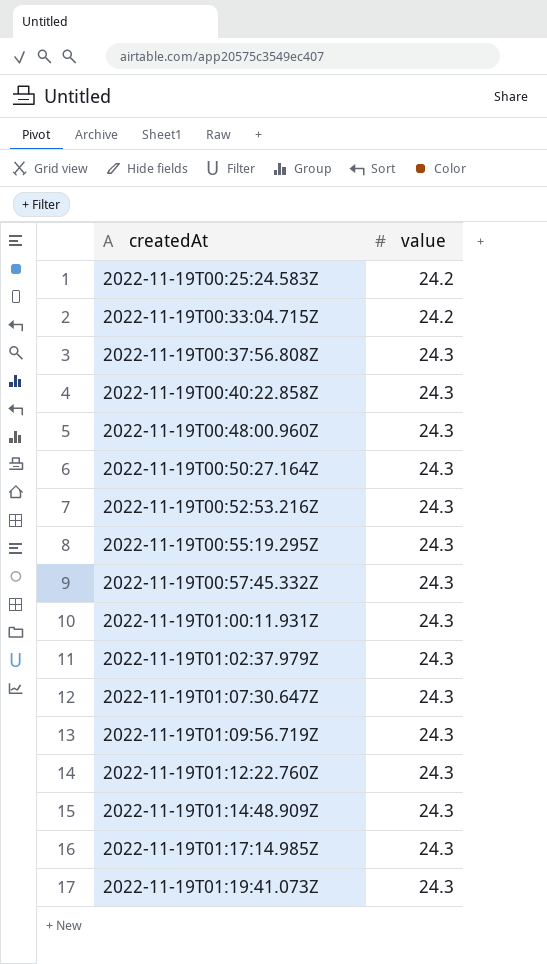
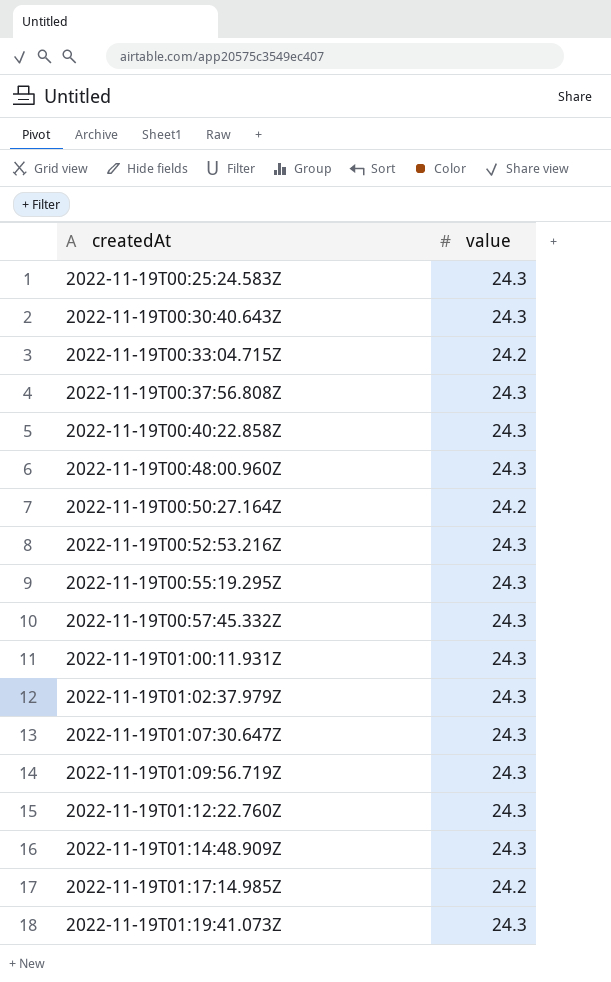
2022-11-19T00:25:24.583Z | value: 24.2 -> 24.3
row 2022-11-19T00:30:40.643Z: none -> 24.3
2022-11-19T00:50:27.164Z | value: 24.3 -> 24.2
2022-11-19T01:17:14.985Z | value: 24.3 -> 24.2

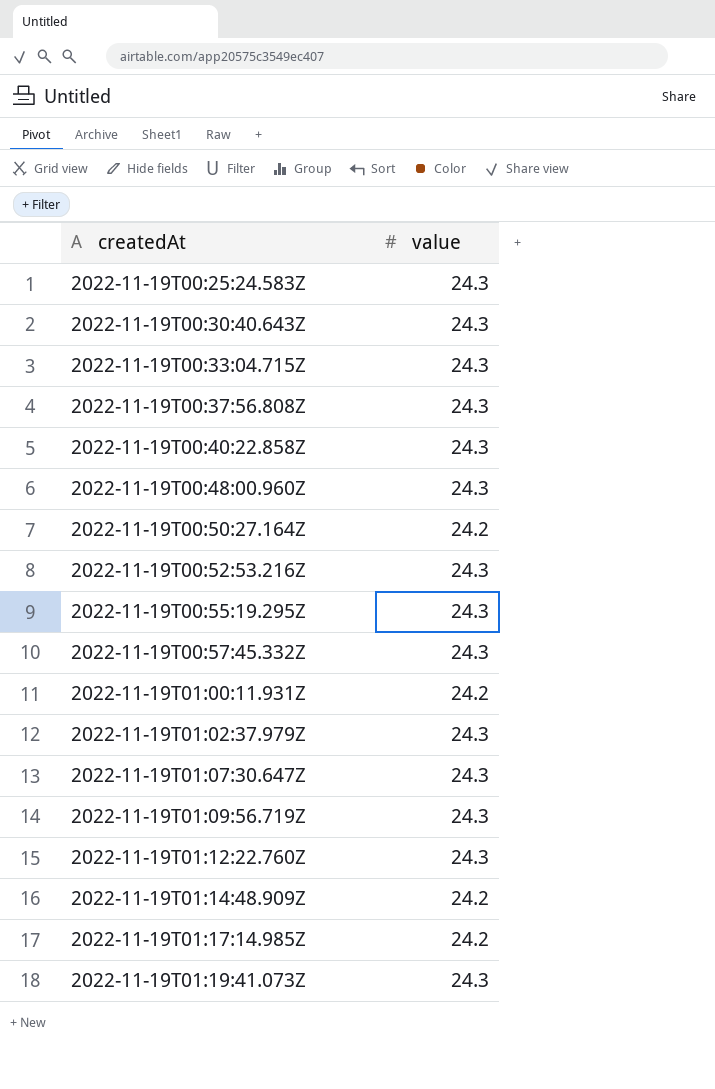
2022-11-19T00:33:04.715Z | value: 24.2 -> 24.3
2022-11-19T01:00:11.931Z | value: 24.3 -> 24.2
2022-11-19T01:14:48.909Z | value: 24.3 -> 24.2

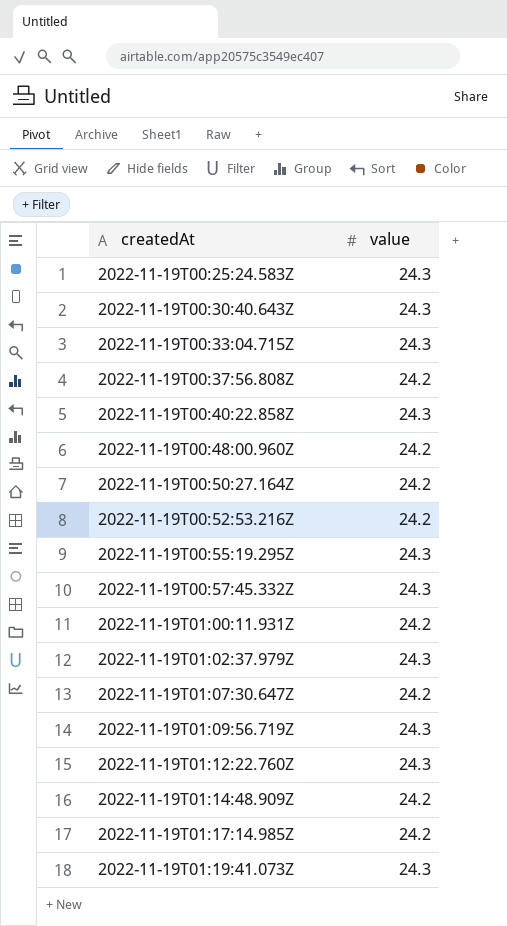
2022-11-19T00:37:56.808Z | value: 24.3 -> 24.2
2022-11-19T00:48:00.960Z | value: 24.3 -> 24.2
2022-11-19T00:52:53.216Z | value: 24.3 -> 24.2
2022-11-19T01:07:30.647Z | value: 24.3 -> 24.2

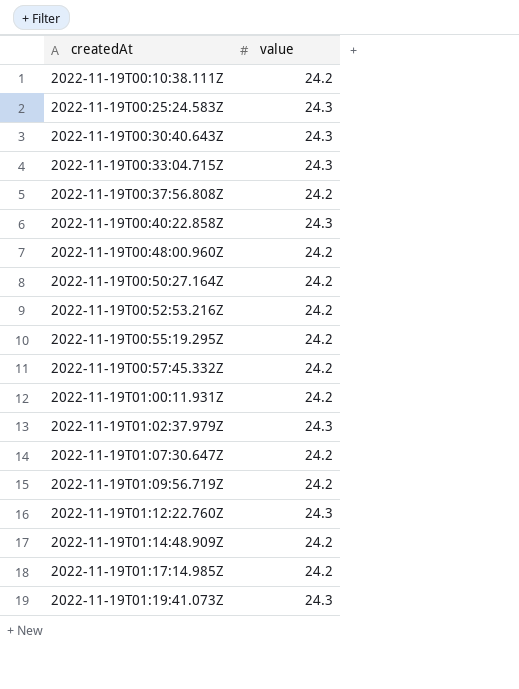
row 2022-11-19T00:10:38.111Z: none -> 24.2
2022-11-19T00:55:19.295Z | value: 24.3 -> 24.2
2022-11-19T00:57:45.332Z | value: 24.3 -> 24.2
2022-11-19T01:09:56.719Z | value: 24.3 -> 24.2

